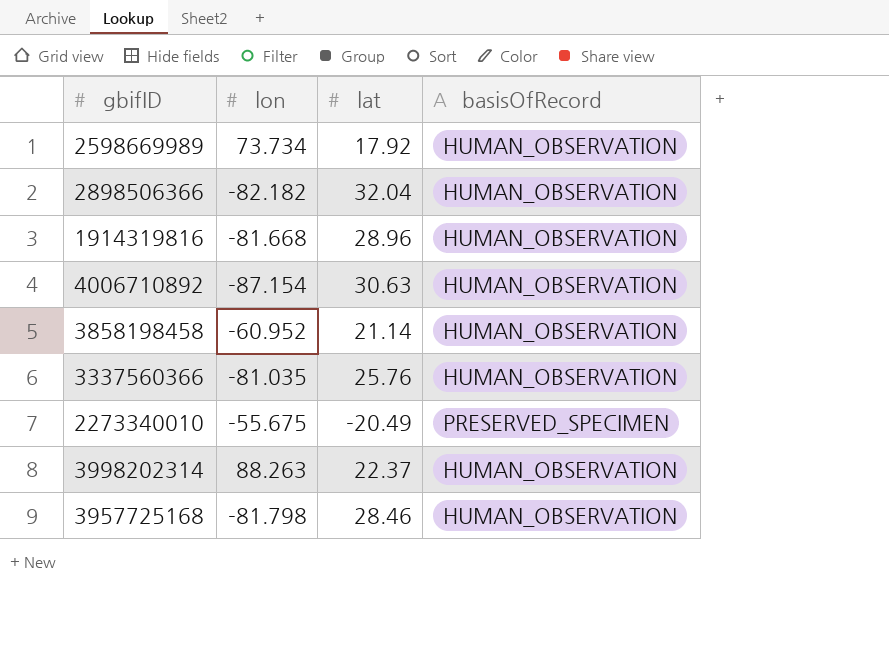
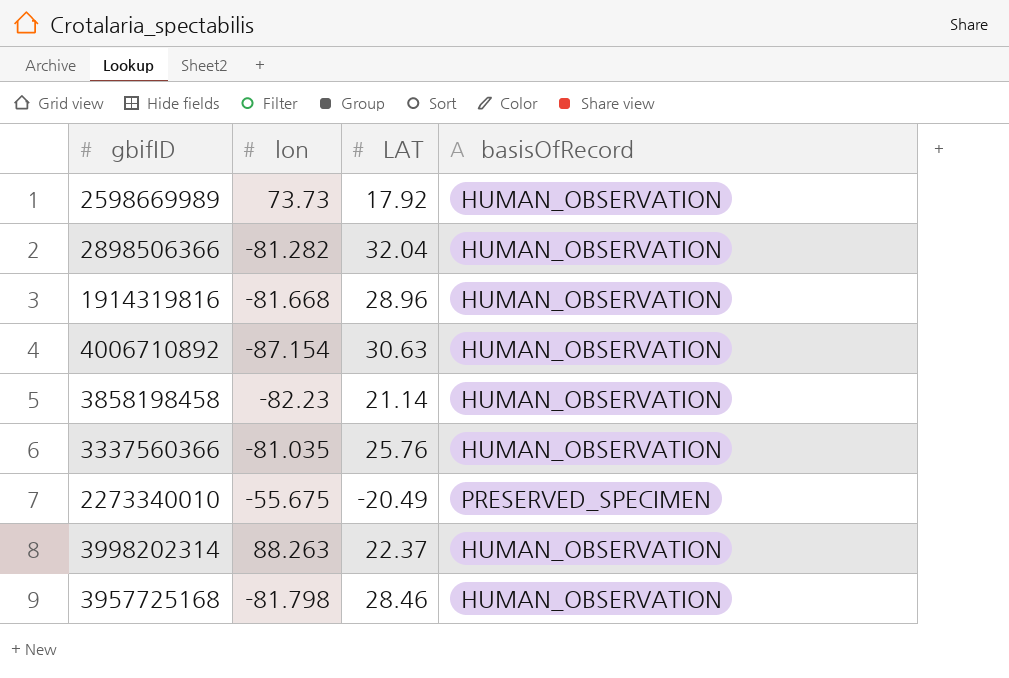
column name: lat -> LAT
2598669989 | lon: 73.734 -> 73.73
2898506366 | lon: -82.182 -> -81.282
3858198458 | lon: -60.952 -> -82.23

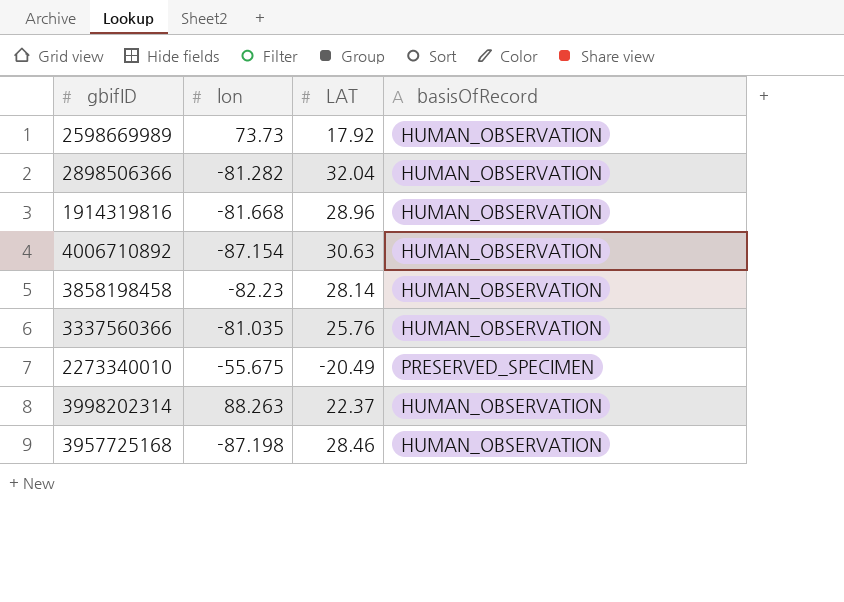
3858198458 | LAT: 21.14 -> 28.14
3957725168 | lon: -81.798 -> -87.198

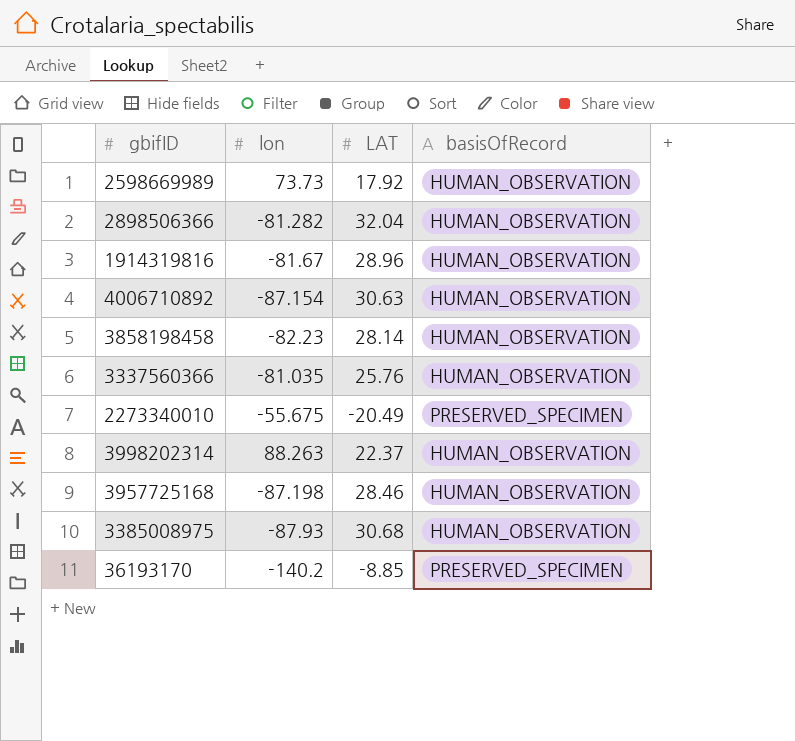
1914319816 | lon: -81.668 -> -81.67
row 3385008975: none -> -87.93 | 30.68 | HUMAN_OBSERVATION
row 36193170: none -> -140.2 | -8.85 | PRESERVED_SPECIMEN

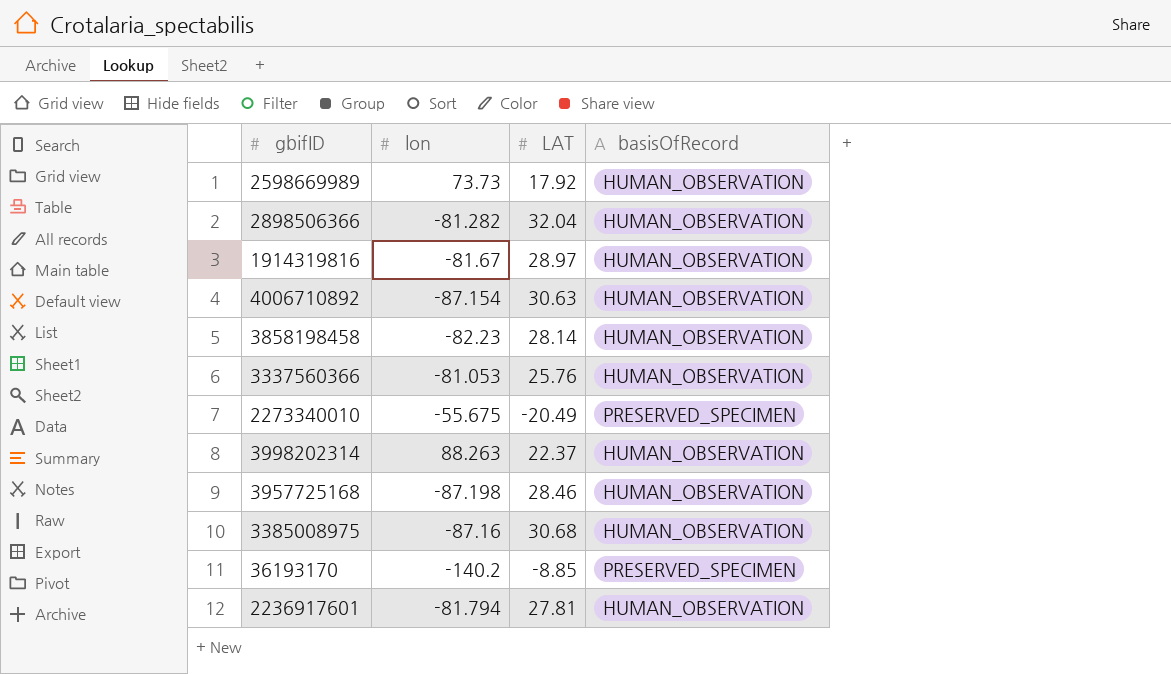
1914319816 | LAT: 28.96 -> 28.97
3337560366 | lon: -81.035 -> -81.053
3385008975 | lon: -87.93 -> -87.16
row 2236917601: none -> -81.794 | 27.81 | HUMAN_OBSERVATION

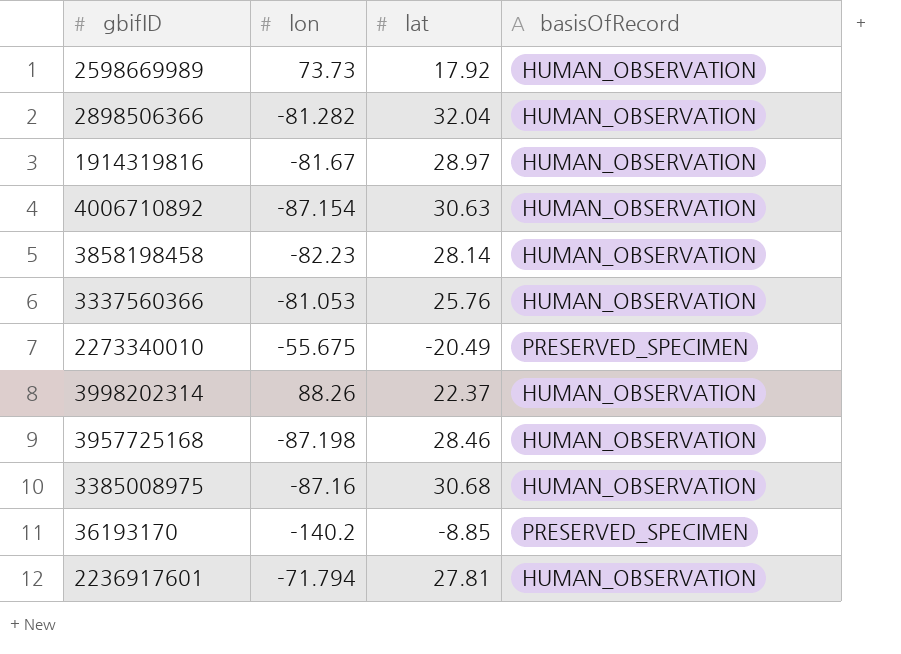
column name: LAT -> lat
3998202314 | lon: 88.263 -> 88.26
2236917601 | lon: -81.794 -> -71.794

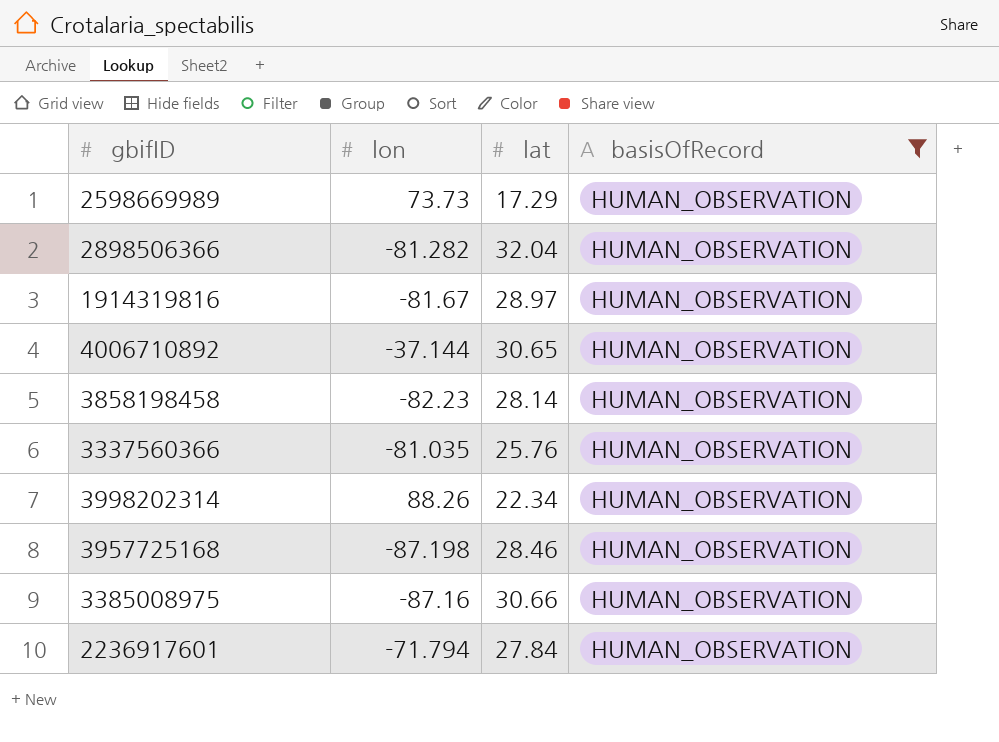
filter: none -> basisOfRecord = HUMAN_OBSERVATION
2598669989 | lat: 17.92 -> 17.29
4006710892 | lon: -87.154 -> -37.144
4006710892 | lat: 30.63 -> 30.65
3337560366 | lon: -81.053 -> -81.035
3998202314 | lat: 22.37 -> 22.34
3385008975 | lat: 30.68 -> 30.66
2236917601 | lat: 27.81 -> 27.84

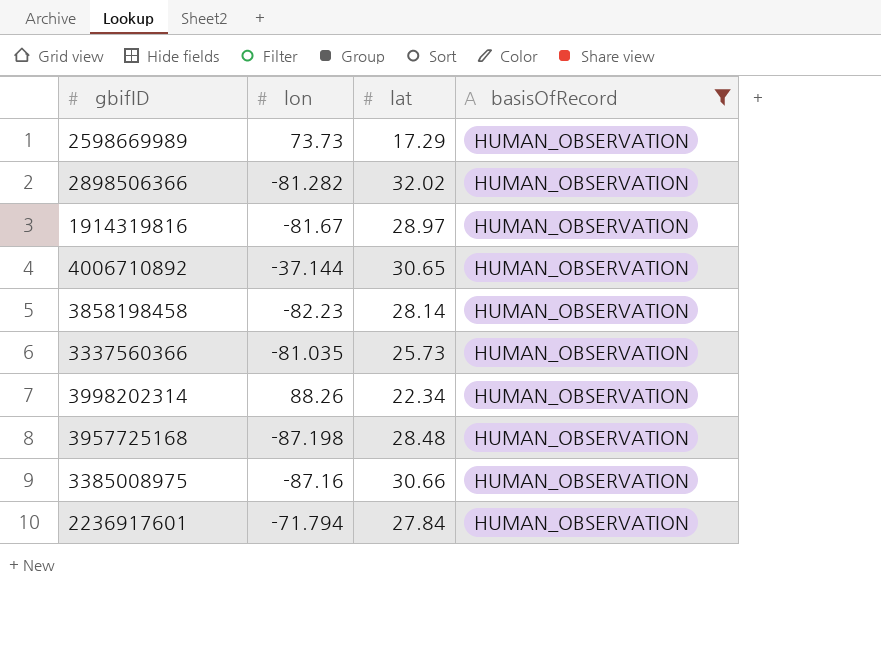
2898506366 | lat: 32.04 -> 32.02
3337560366 | lat: 25.76 -> 25.73
3957725168 | lat: 28.46 -> 28.48

